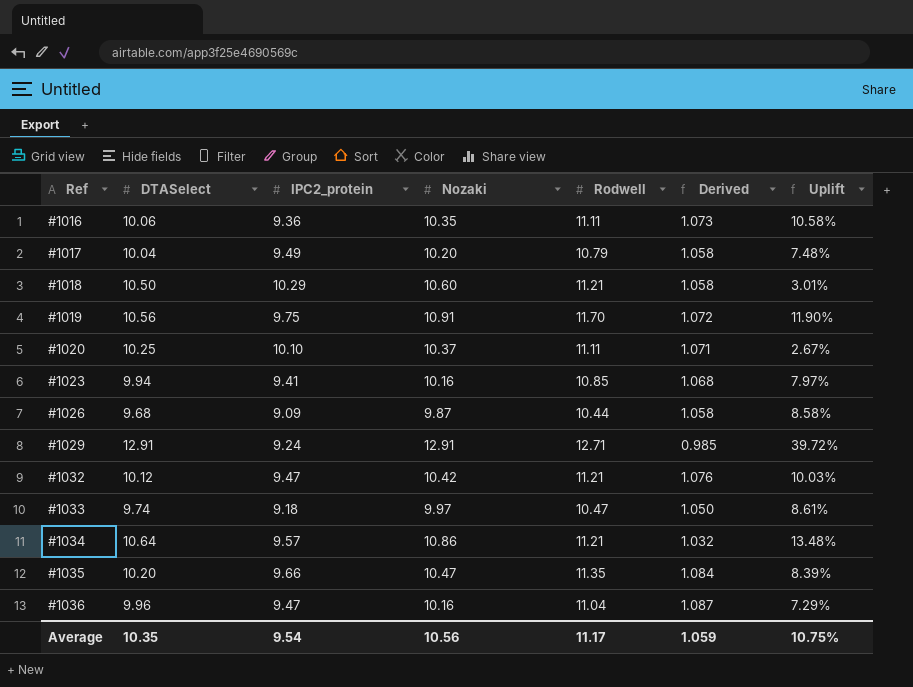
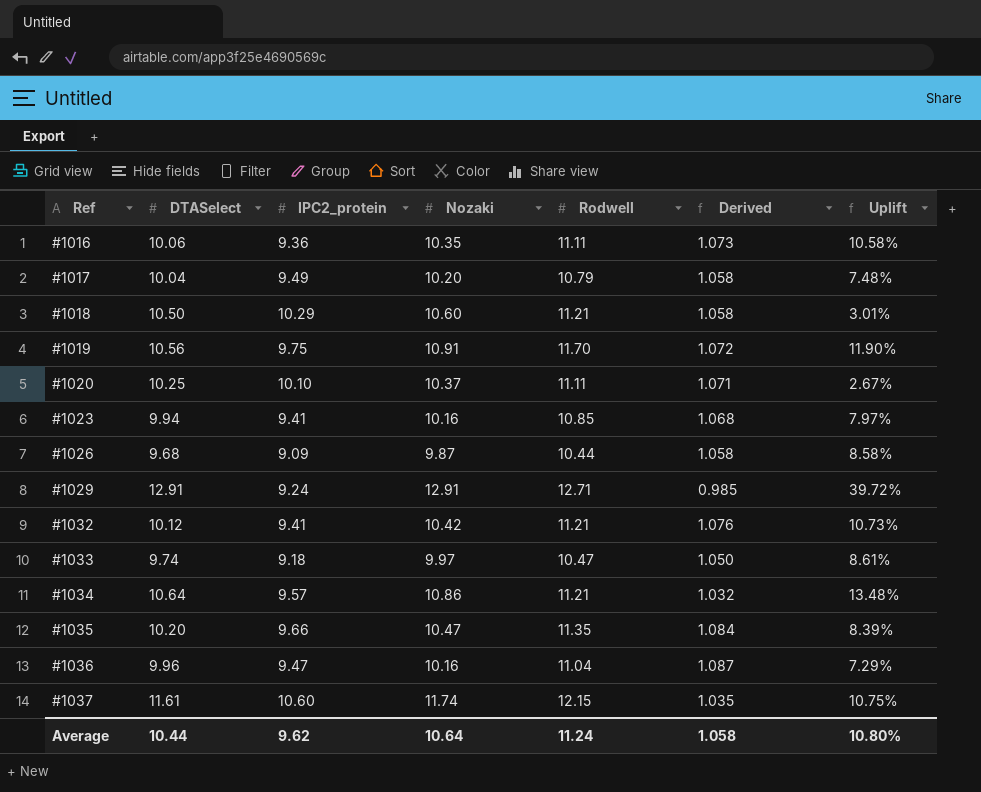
#1032 | IPC2_protein: 9.47 -> 9.41
#1032 | Uplift: 10.03% -> 10.73%
row #1037: none -> 11.61 | 10.60 | 11.74 | 12.15 | 1.035 | 10.75%
Average | DTASelect: 10.35 -> 10.44
Average | IPC2_protein: 9.54 -> 9.62
Average | Nozaki: 10.56 -> 10.64
Average | Rodwell: 11.17 -> 11.24
Average | Derived: 1.059 -> 1.058
Average | Uplift: 10.75% -> 10.80%

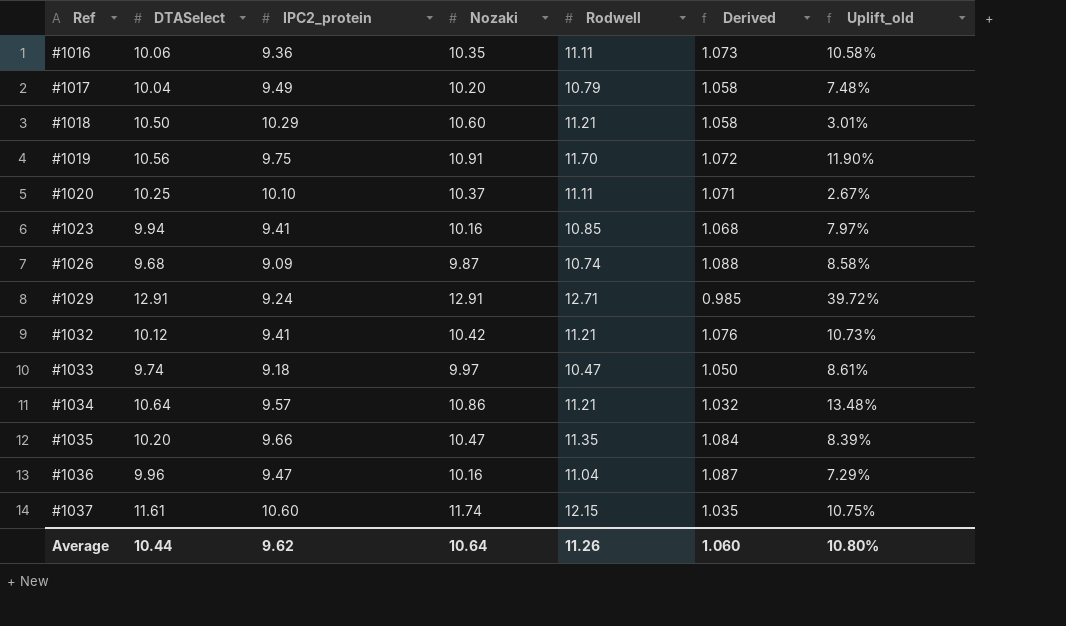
column name: Uplift -> Uplift_old
#1026 | Rodwell: 10.44 -> 10.74
#1026 | Derived: 1.058 -> 1.088
Average | Rodwell: 11.24 -> 11.26
Average | Derived: 1.058 -> 1.060

